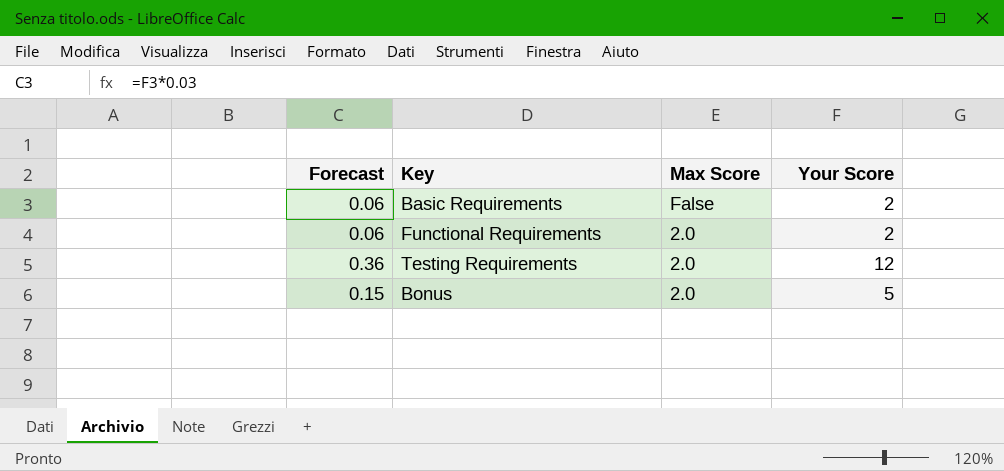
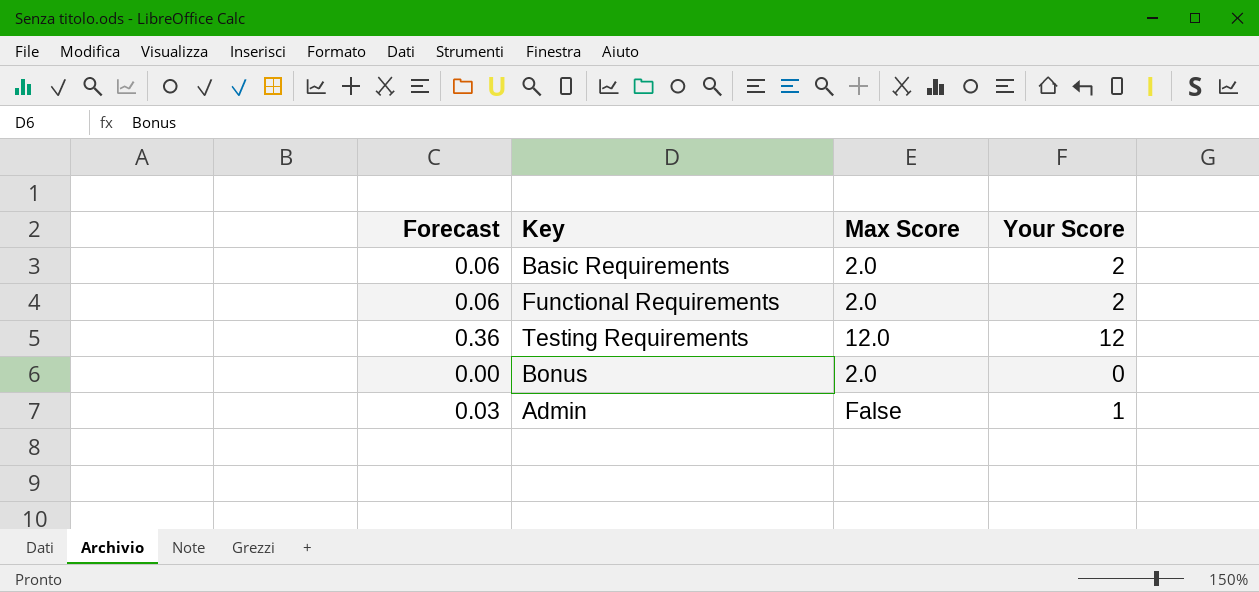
Basic Requirements | Max Score: False -> 2.0
Testing Requirements | Max Score: 2.0 -> 12.0
Bonus | Forecast: 0.15 -> 0.00
Bonus | Your Score: 5 -> 0
row Admin: none -> 0.03 | False | 1

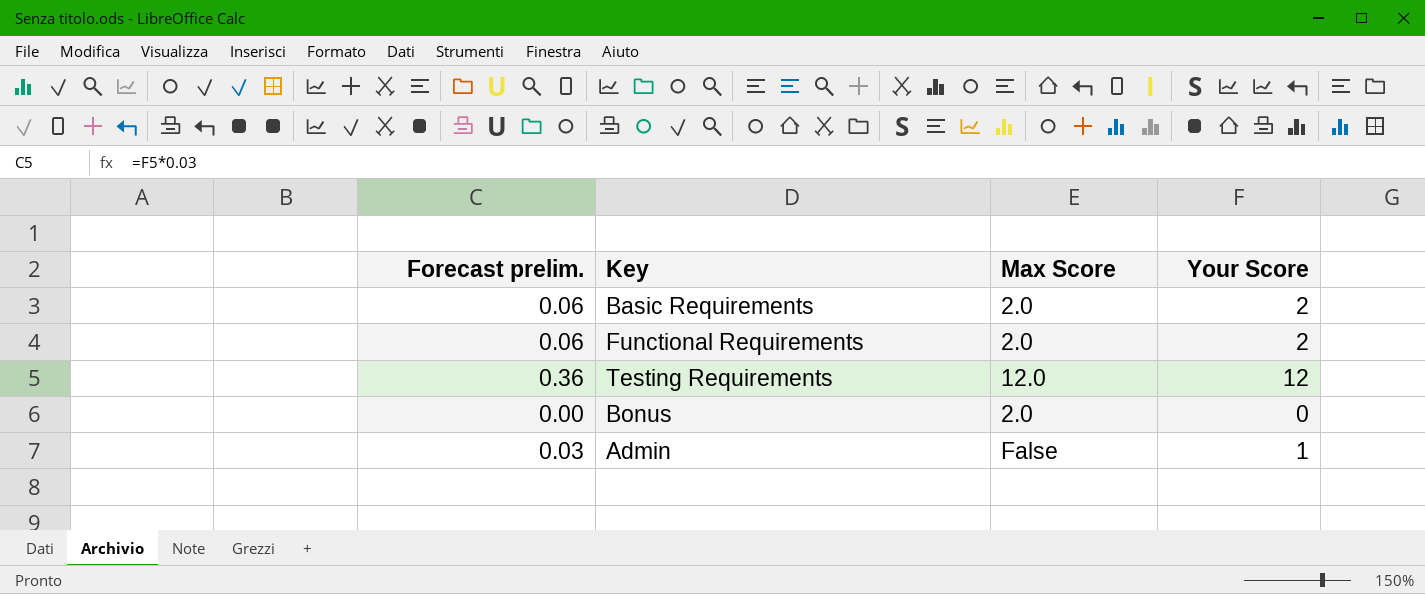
column name: Forecast -> Forecast prelim.

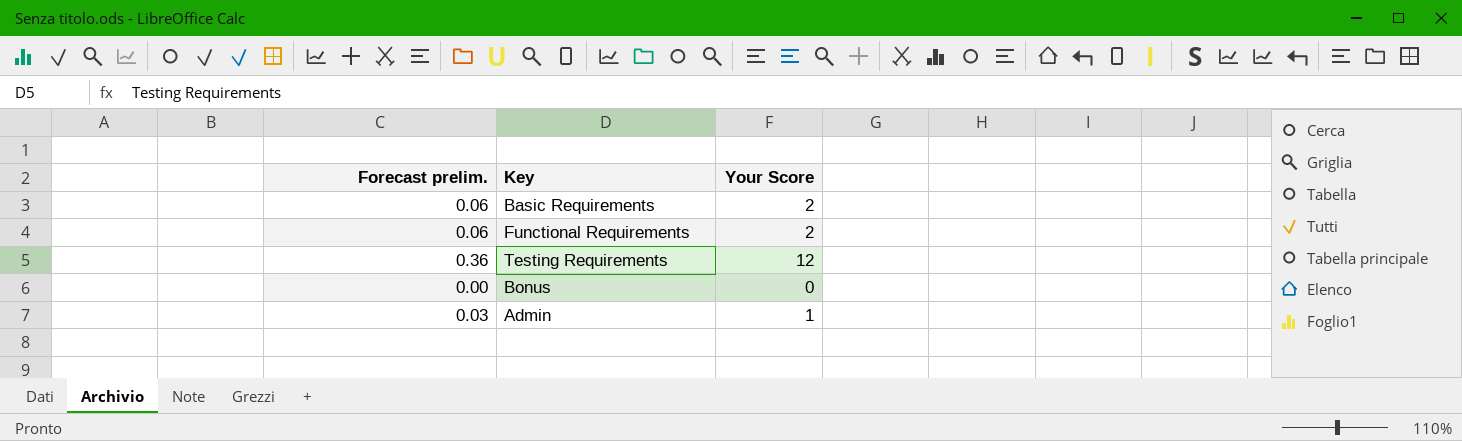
column Max Score | position: 3 -> none

